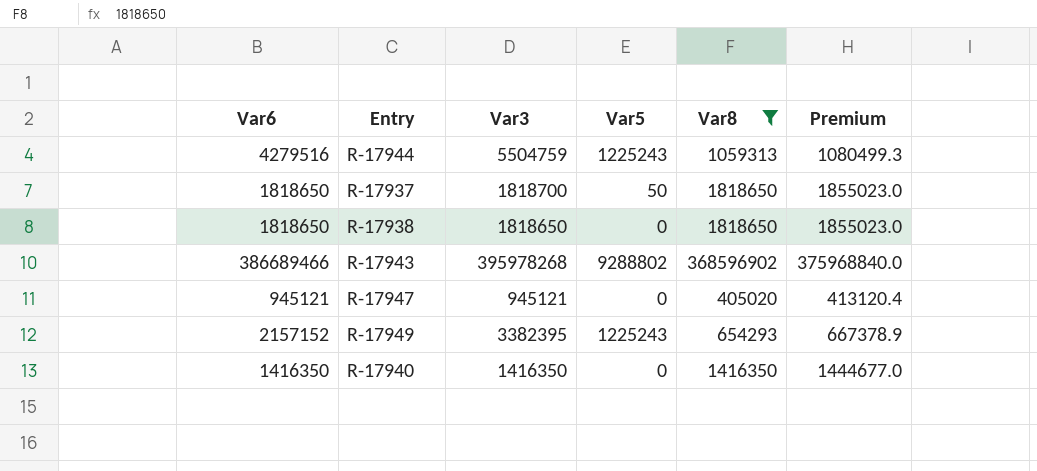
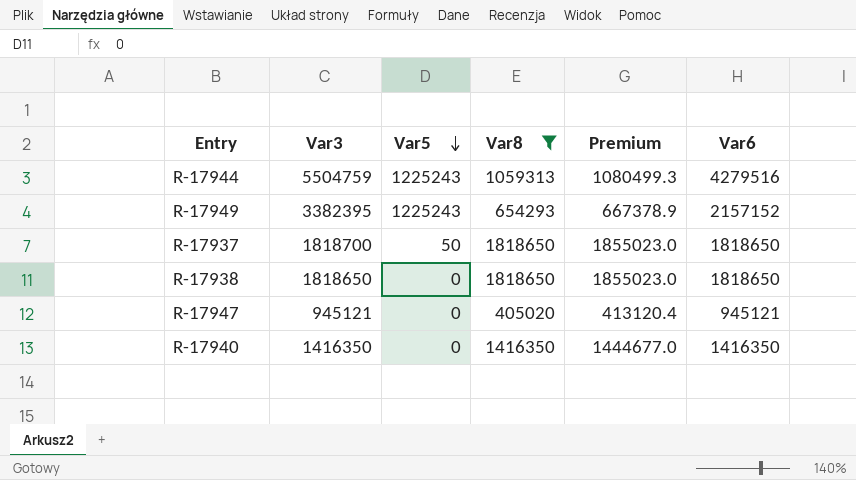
row order: none -> Var5 descending
column Var6 | position: 1 -> 6
row R-17943: 386689466 | 395978268 | 9288802 | 368596902 | 375968840.0 -> none

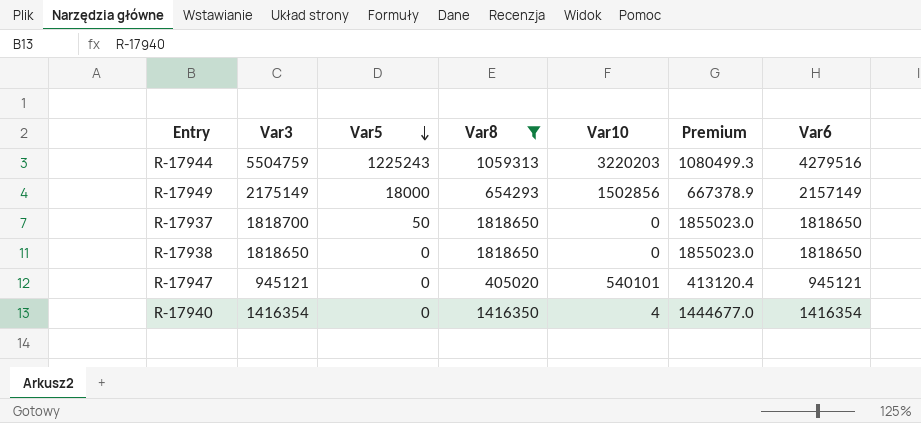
column Var10 | formula: none -> [Var6] - [Var8]
R-17949 | Var3: 3382395 -> 2175149
R-17949 | Var5: 1225243 -> 18000
R-17949 | Var6: 2157152 -> 2157149
R-17940 | Var3: 1416350 -> 1416354
R-17940 | Var6: 1416350 -> 1416354

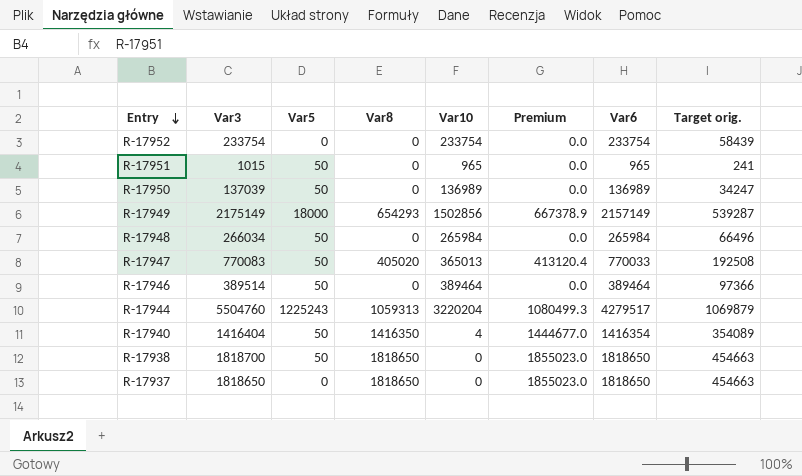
filter: Var8 != 0 -> none
row order: Var5 descending -> Entry descending
column Target orig. | formula: none -> [Var6] * 0.25
R-17947 | Var3: 945121 -> 770083
R-17947 | Var5: 0 -> 50
R-17947 | Var10: 540101 -> 365013
R-17947 | Var6: 945121 -> 770033
R-17944 | Var3: 5504759 -> 5504760
R-17944 | Var10: 3220203 -> 3220204
R-17944 | Var6: 4279516 -> 4279517
R-17940 | Var3: 1416354 -> 1416404
R-17940 | Var5: 0 -> 50
R-17938 | Var3: 1818650 -> 1818700
R-17938 | Var5: 0 -> 50
R-17937 | Var3: 1818700 -> 1818650
R-17937 | Var5: 50 -> 0

